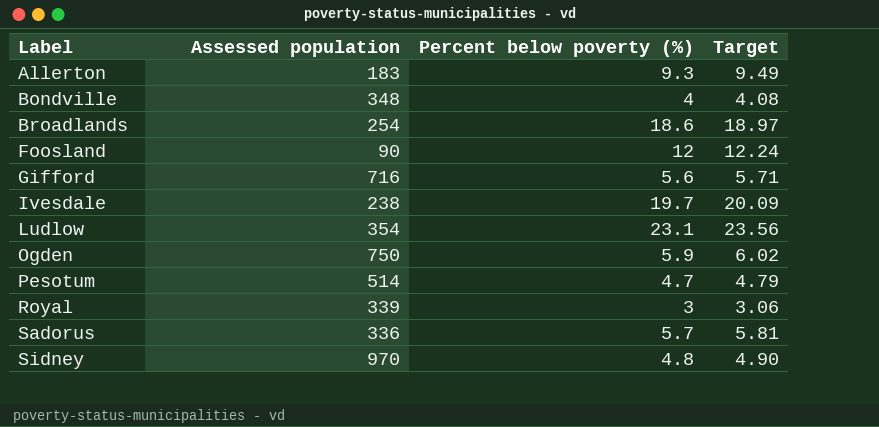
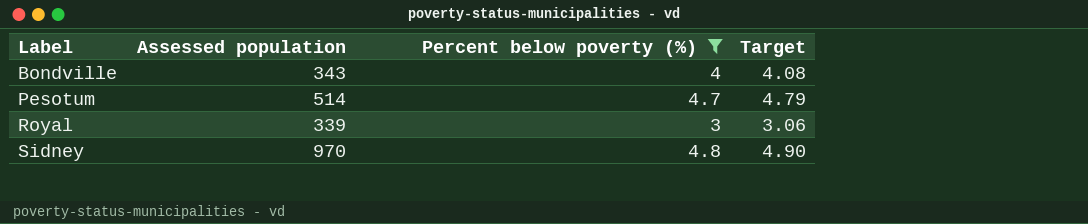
filter: none -> Percent below poverty (%) <= 4.8
Bondville | Assessed population: 348 -> 343

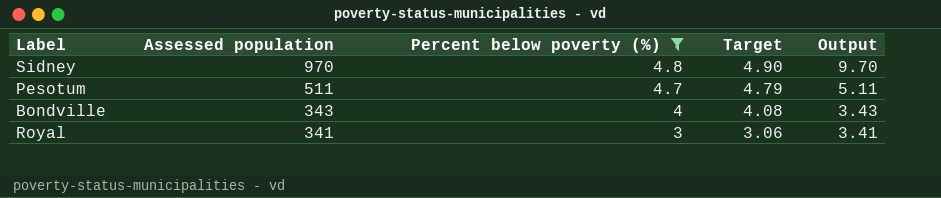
row order: Label ascending -> Assessed population descending
column Output | formula: none -> [Assessed population] * 0.01
Pesotum | Assessed population: 514 -> 511
Royal | Assessed population: 339 -> 341

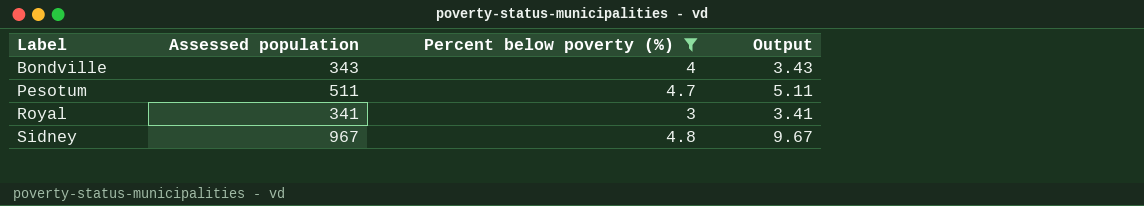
row order: Assessed population descending -> Label ascending
column Target | formula: [Percent below poverty (%)] * 1.02 -> none
Sidney | Assessed population: 970 -> 967
Sidney | Output: 9.70 -> 9.67

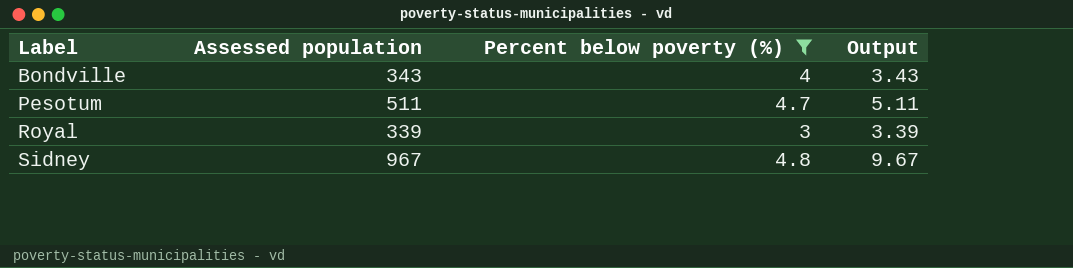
Royal | Assessed population: 341 -> 339
Royal | Output: 3.41 -> 3.39

